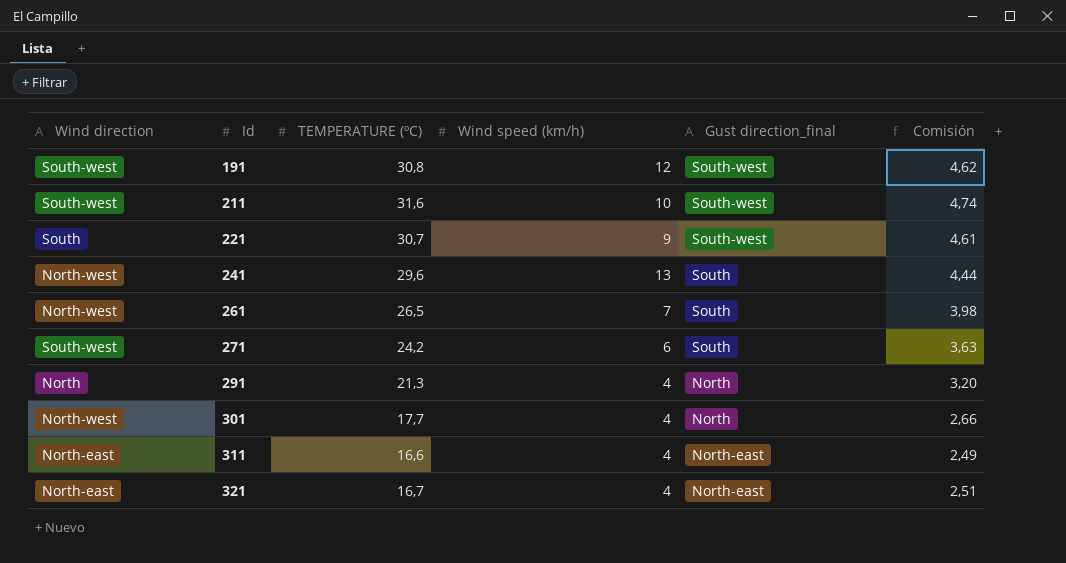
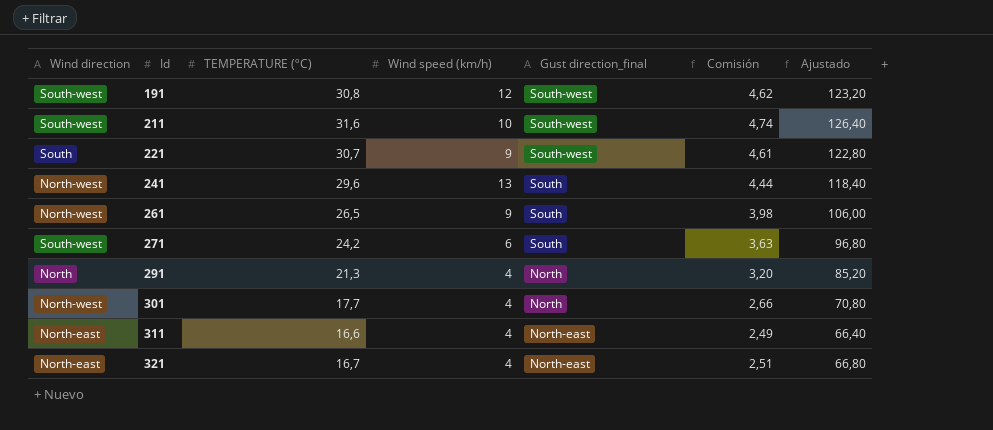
column Ajustado | formula: none -> [TEMPERATURE (ºC)] * 4
261 | Wind speed (km/h): 7 -> 9

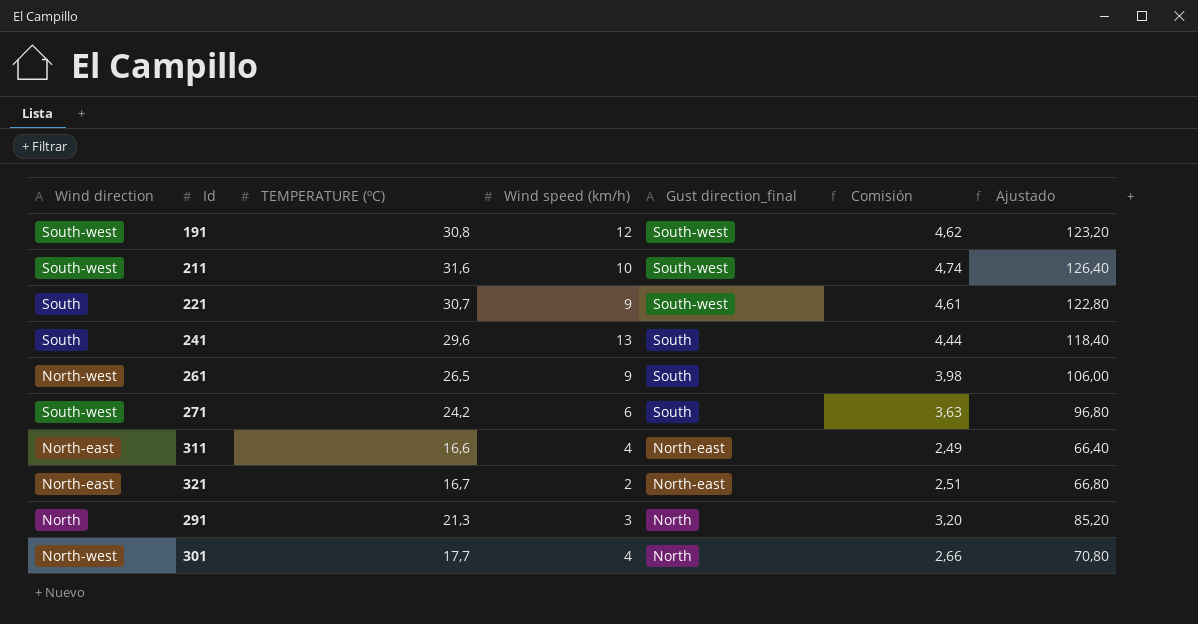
row order: Id ascending -> Gust direction_final descending
241 | Wind direction: North-west -> South
321 | Wind speed (km/h): 4 -> 2
291 | Wind speed (km/h): 4 -> 3

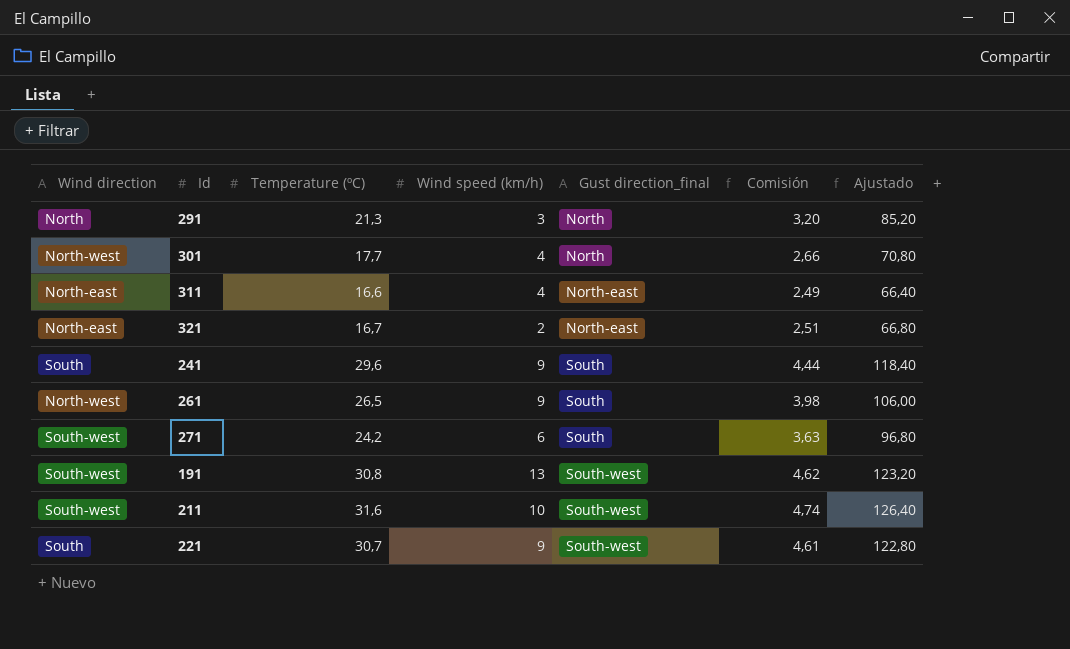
row order: Gust direction_final descending -> Gust direction_final ascending
column name: TEMPERATURE (ºC) -> Temperature (ºC)
241 | Wind speed (km/h): 13 -> 9
191 | Wind speed (km/h): 12 -> 13

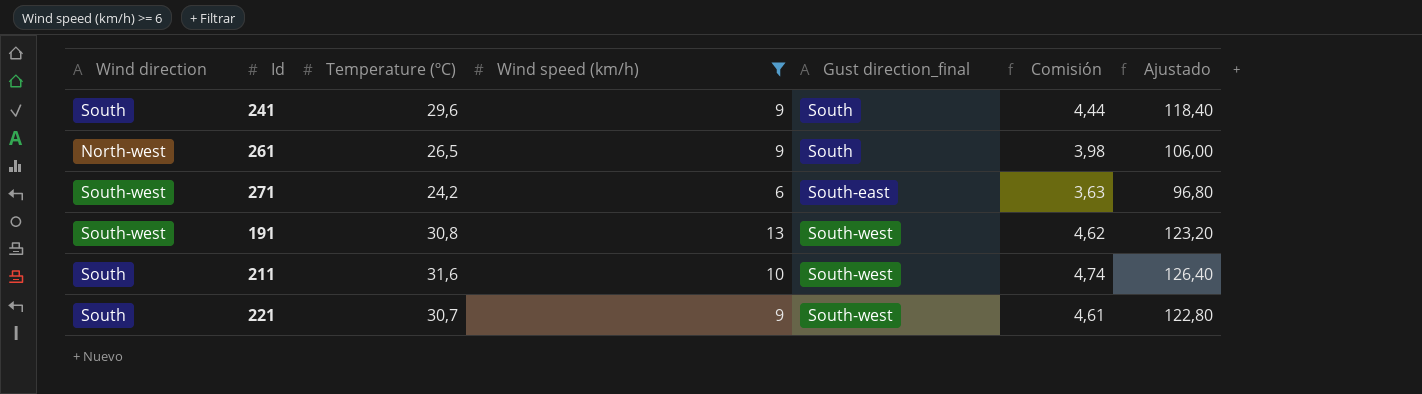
filter: none -> Wind speed (km/h) >= 6
271 | Gust direction_final: South -> South-east
211 | Wind direction: South-west -> South

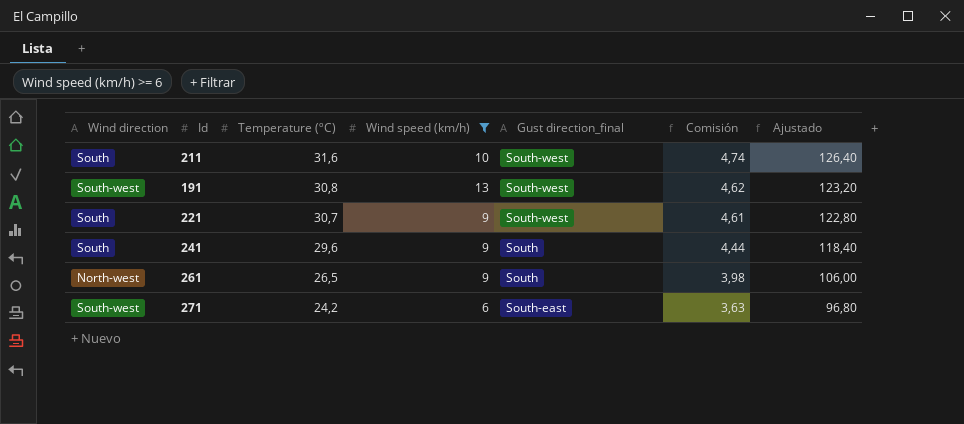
row order: Gust direction_final ascending -> Temperature (ºC) descending

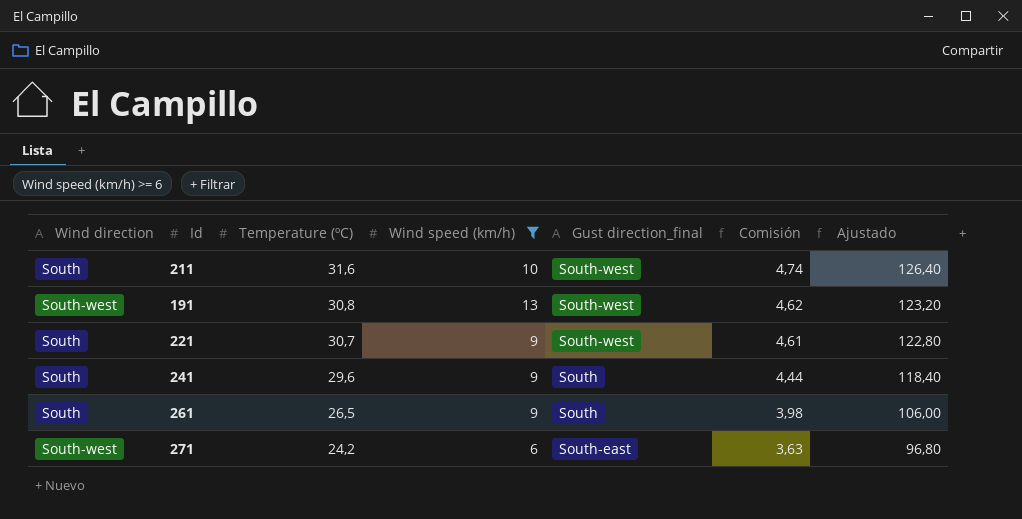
261 | Wind direction: North-west -> South

